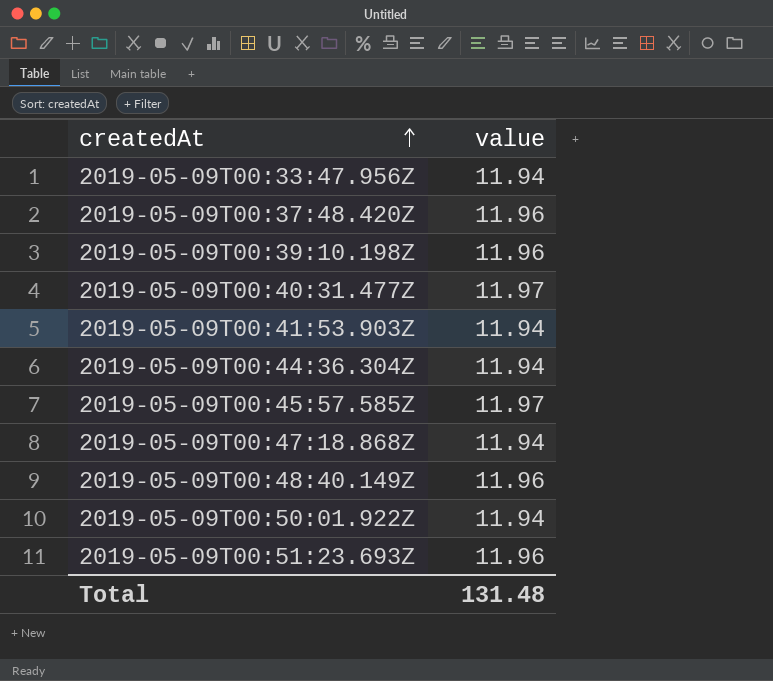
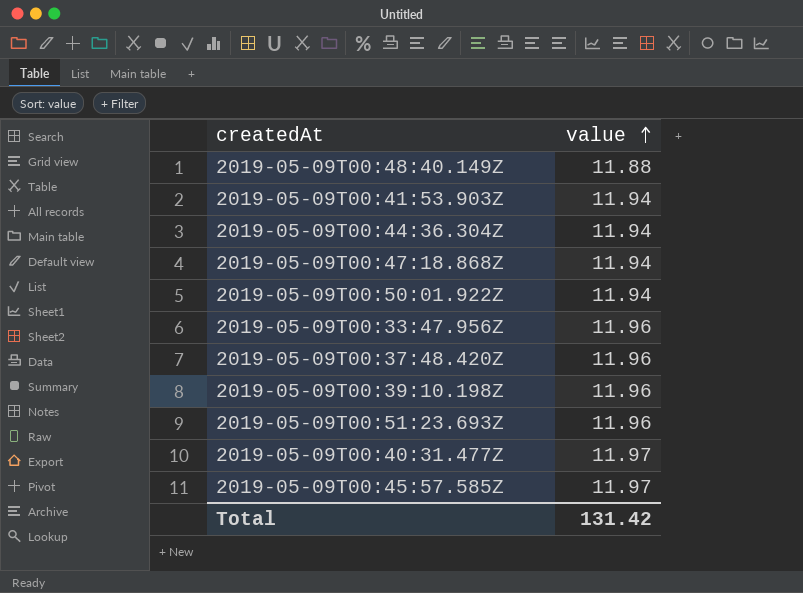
row order: createdAt ascending -> value ascending
2019-05-09T00:48:40.149Z | value: 11.96 -> 11.88
2019-05-09T00:33:47.956Z | value: 11.94 -> 11.96
Total | value: 131.48 -> 131.42

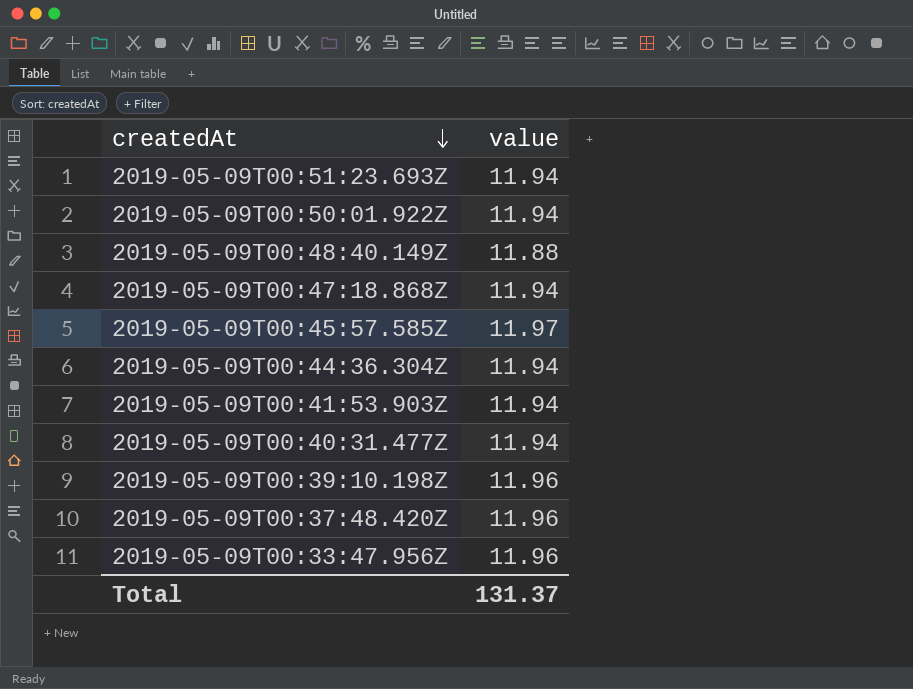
row order: value ascending -> createdAt descending
2019-05-09T00:51:23.693Z | value: 11.96 -> 11.94
2019-05-09T00:40:31.477Z | value: 11.97 -> 11.94
Total | value: 131.42 -> 131.37

